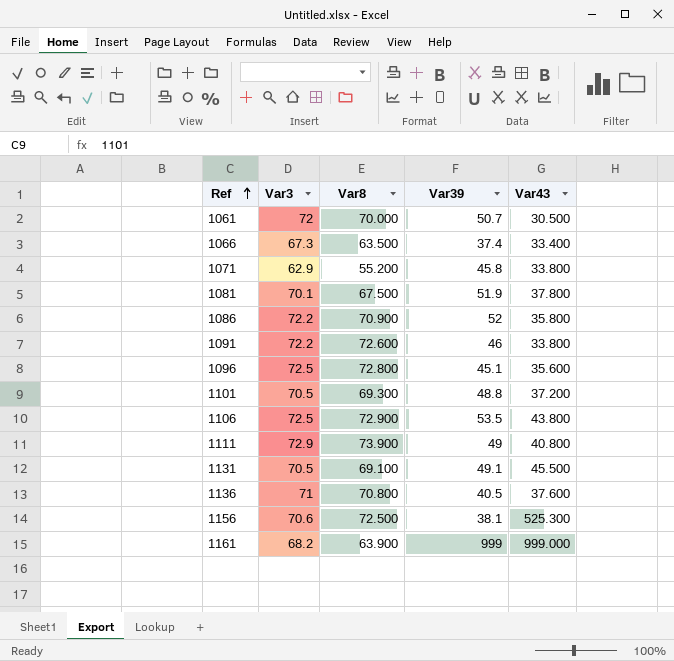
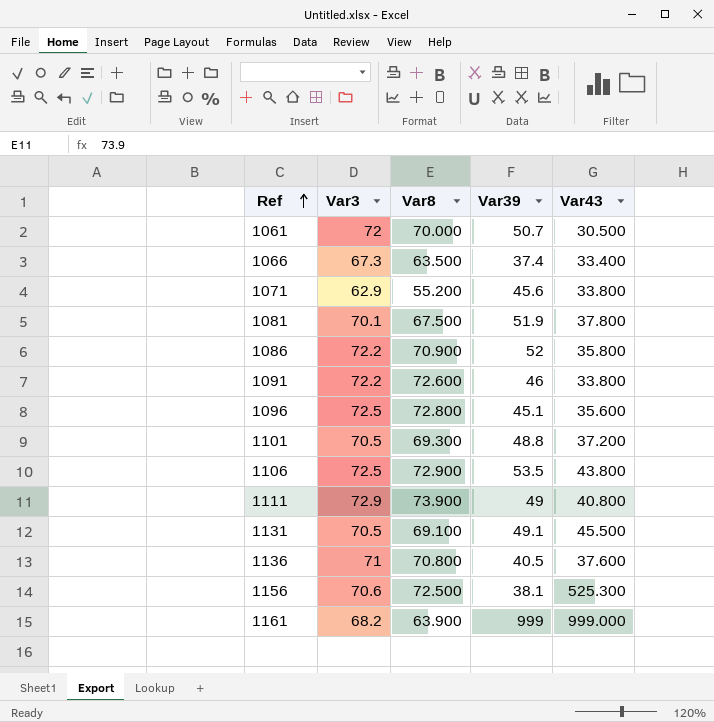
1071 | Var39: 45.8 -> 45.6

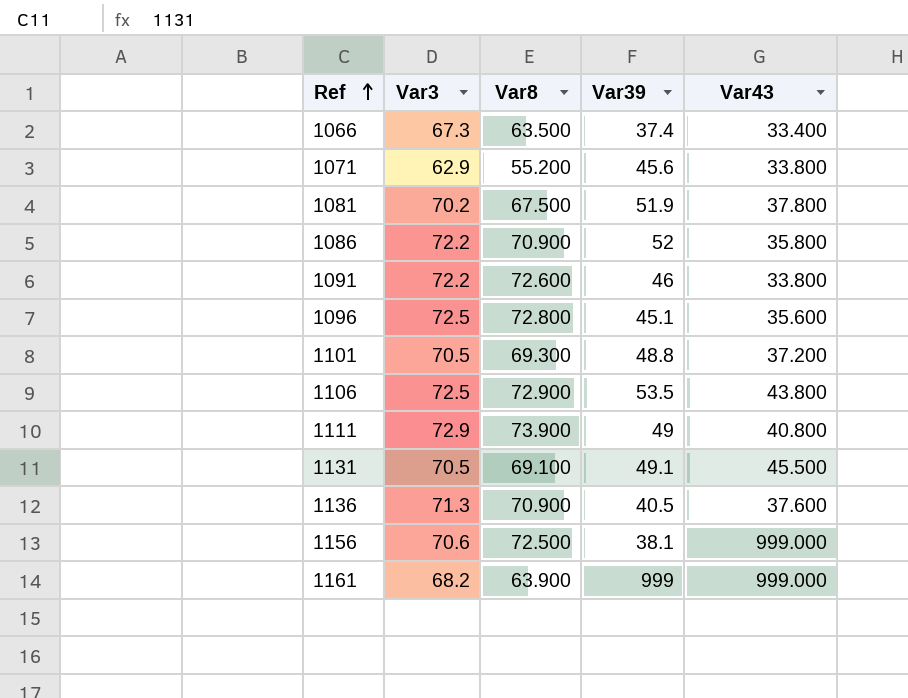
row 1061: 72 | 70.000 | 50.7 | 30.500 -> none
1081 | Var3: 70.1 -> 70.2
1136 | Var3: 71 -> 71.3
1136 | Var8: 70.800 -> 70.900
1156 | Var43: 525.300 -> 999.000

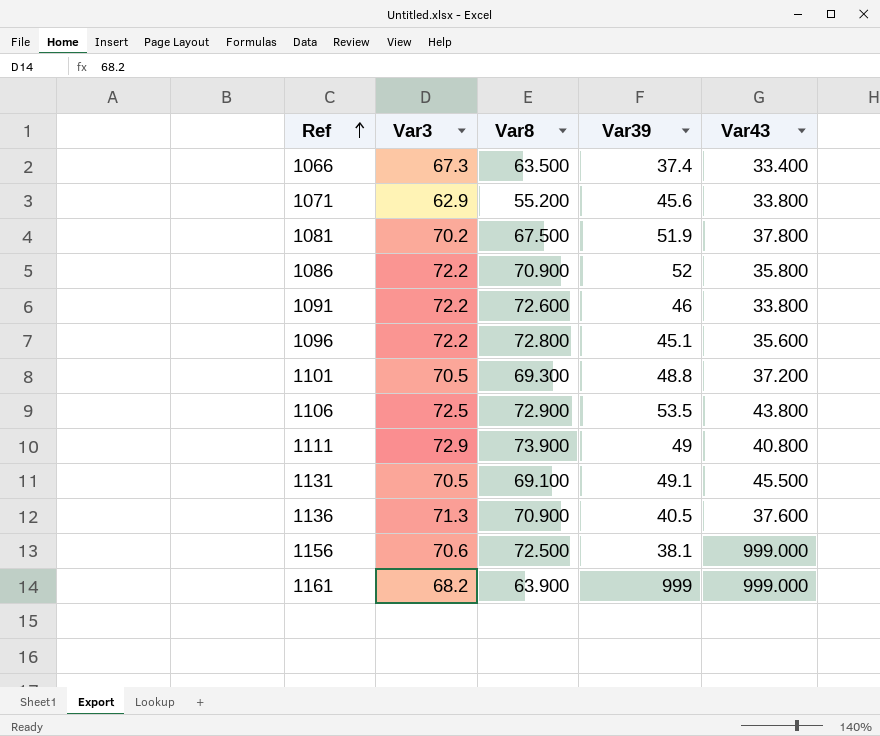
1096 | Var3: 72.5 -> 72.2

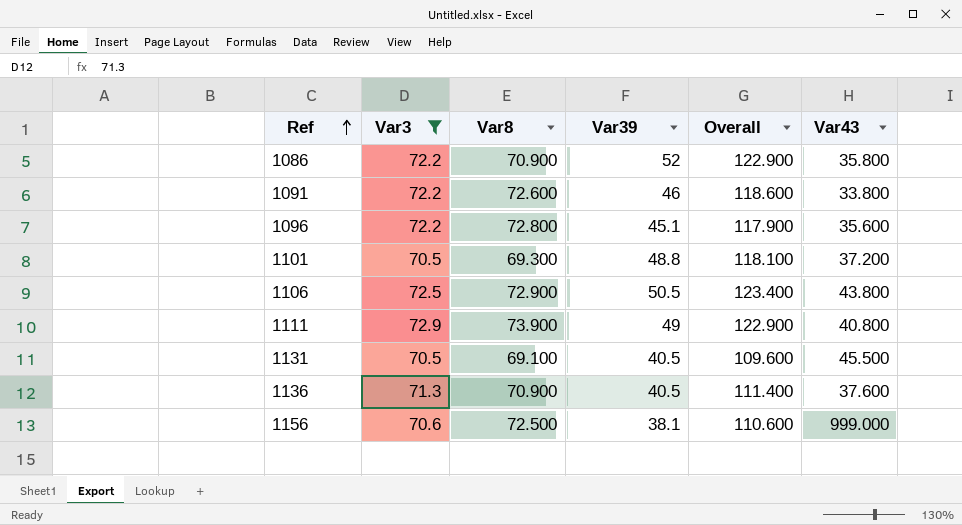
filter: none -> Var3 >= 70.5
column Overall | formula: none -> [Var8] + [Var39]
1106 | Var39: 53.5 -> 50.5
1131 | Var39: 49.1 -> 40.5

